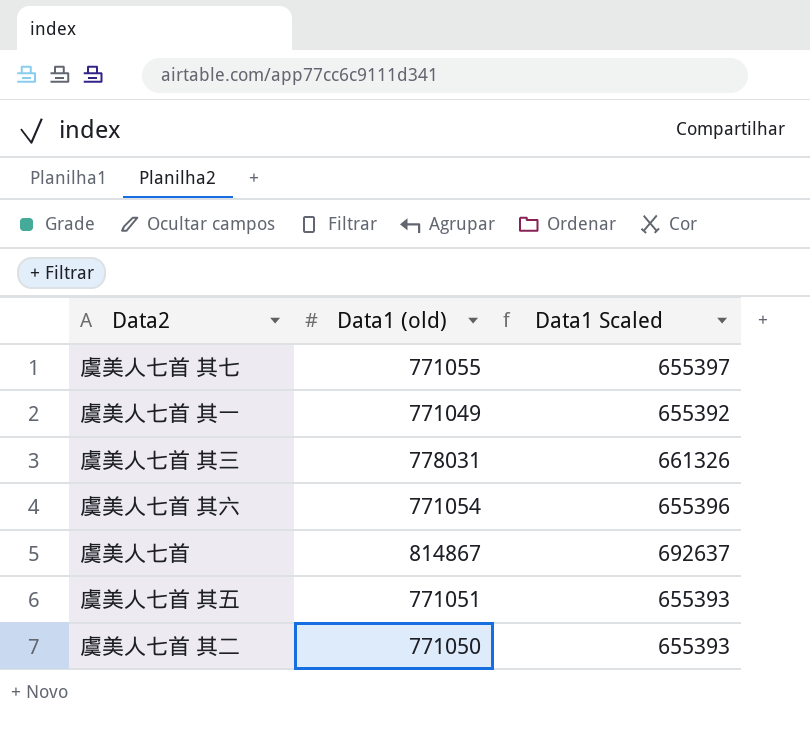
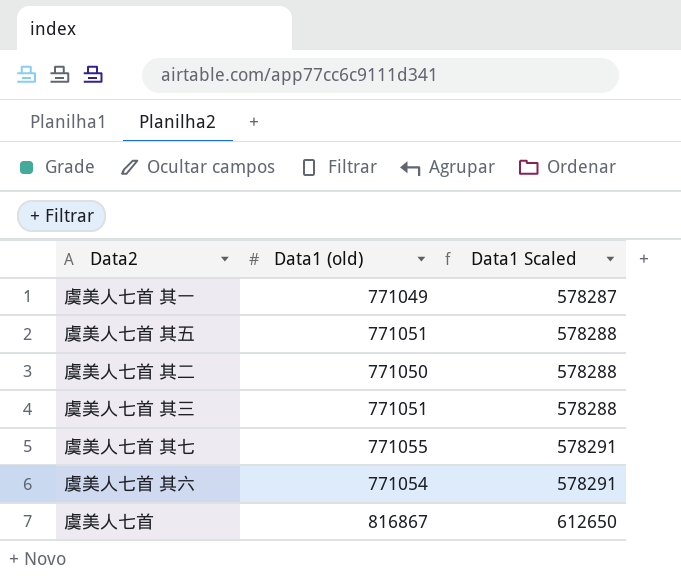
row order: none -> Data1 Scaled ascending
column Data1 Scaled | formula: [Data1 (old)] * 0.85 -> [Data1 (old)] * 0.75
虞美人七首 其三 | Data1 (old): 778031 -> 771051
虞美人七首 | Data1 (old): 814867 -> 816867

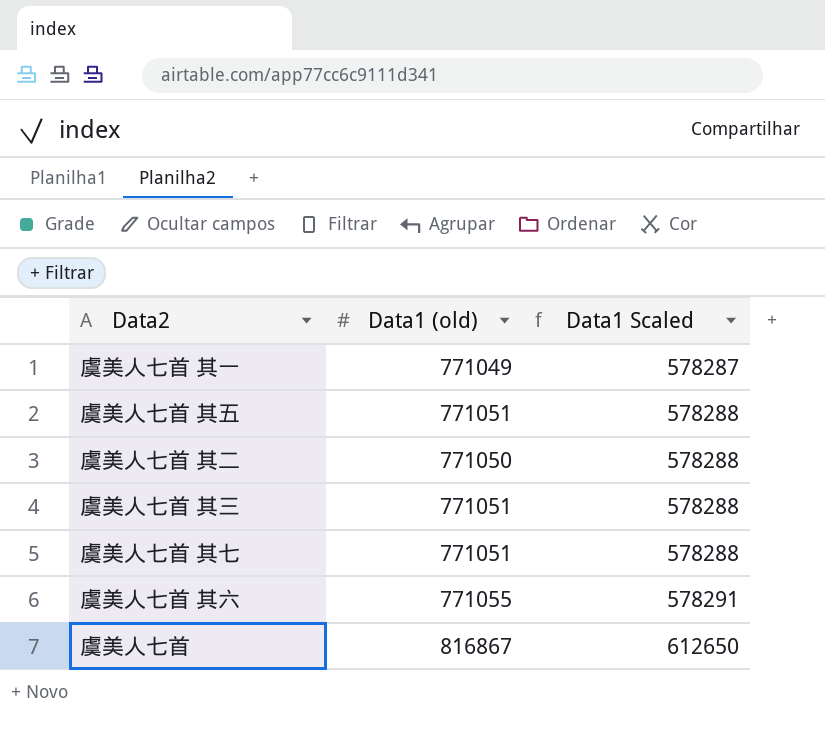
虞美人七首 其七 | Data1 (old): 771055 -> 771051
虞美人七首 其七 | Data1 Scaled: 578291 -> 578288
虞美人七首 其六 | Data1 (old): 771054 -> 771055

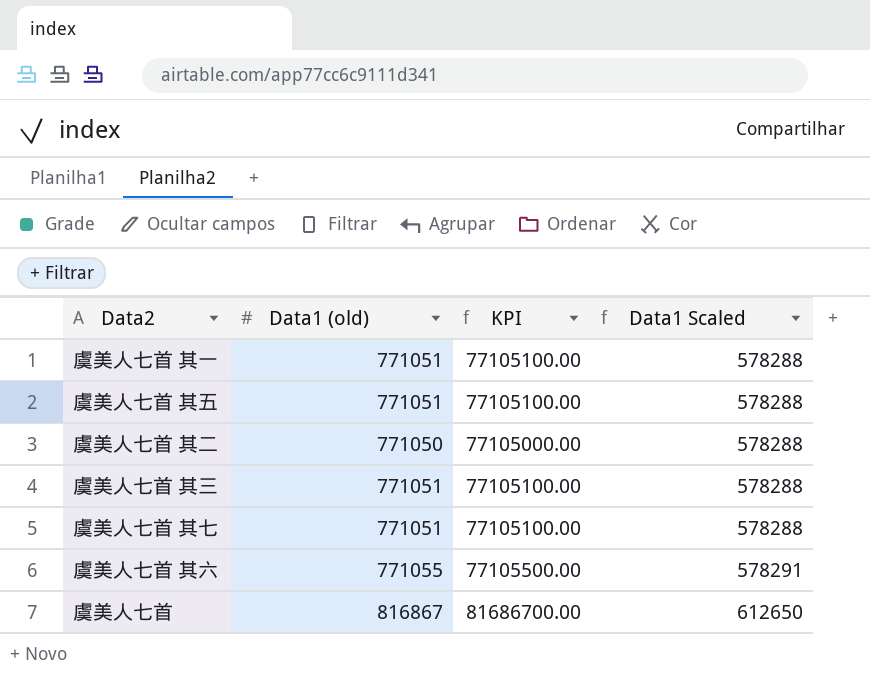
column KPI | formula: none -> [Data1 (old)] * 100
虞美人七首 其一 | Data1 (old): 771049 -> 771051
虞美人七首 其一 | Data1 Scaled: 578287 -> 578288

